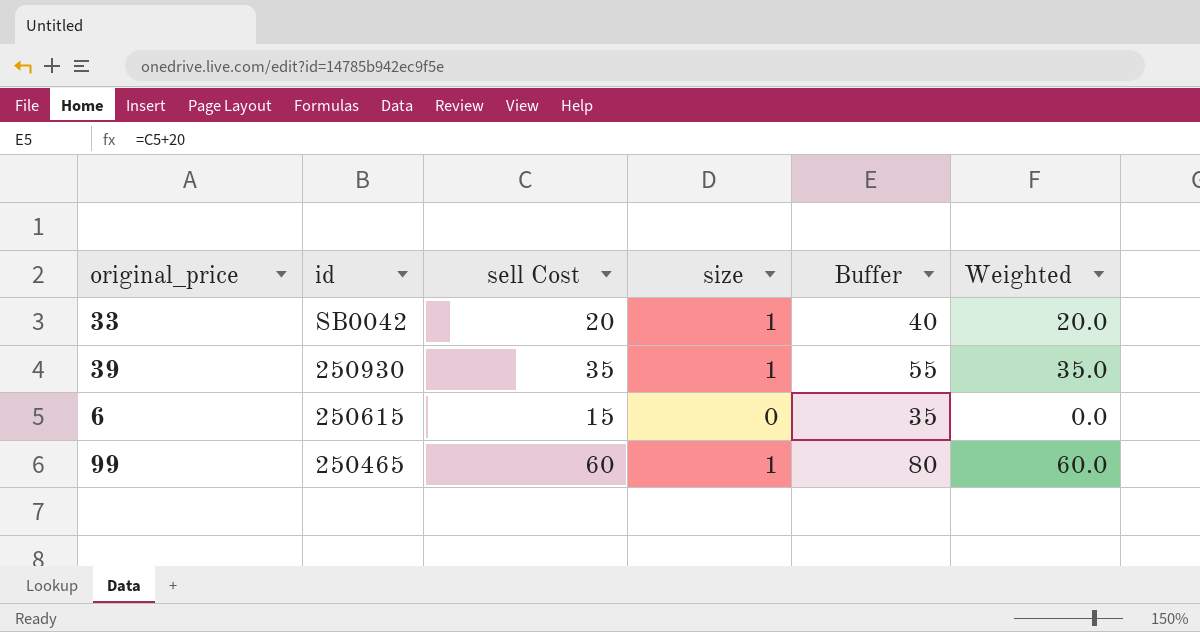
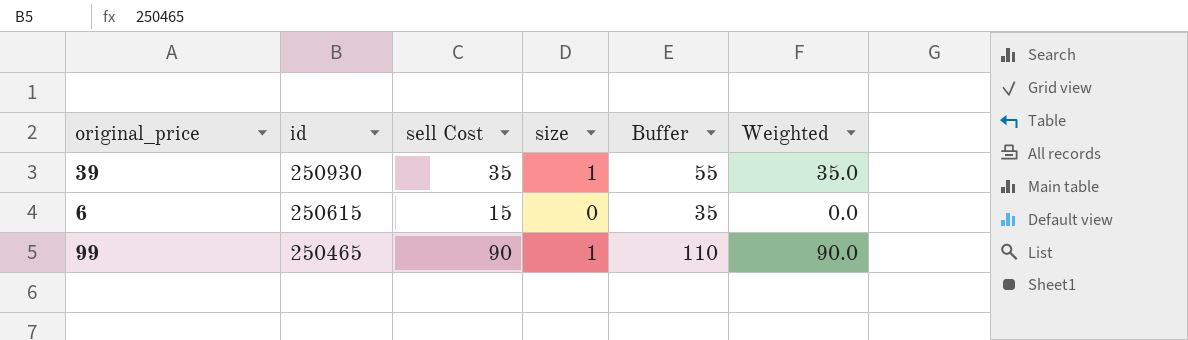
row 33: SB0042 | 20 | 1 | 40 | 20.0 -> none
99 | sell Cost: 60 -> 90
99 | Buffer: 80 -> 110
99 | Weighted: 60.0 -> 90.0

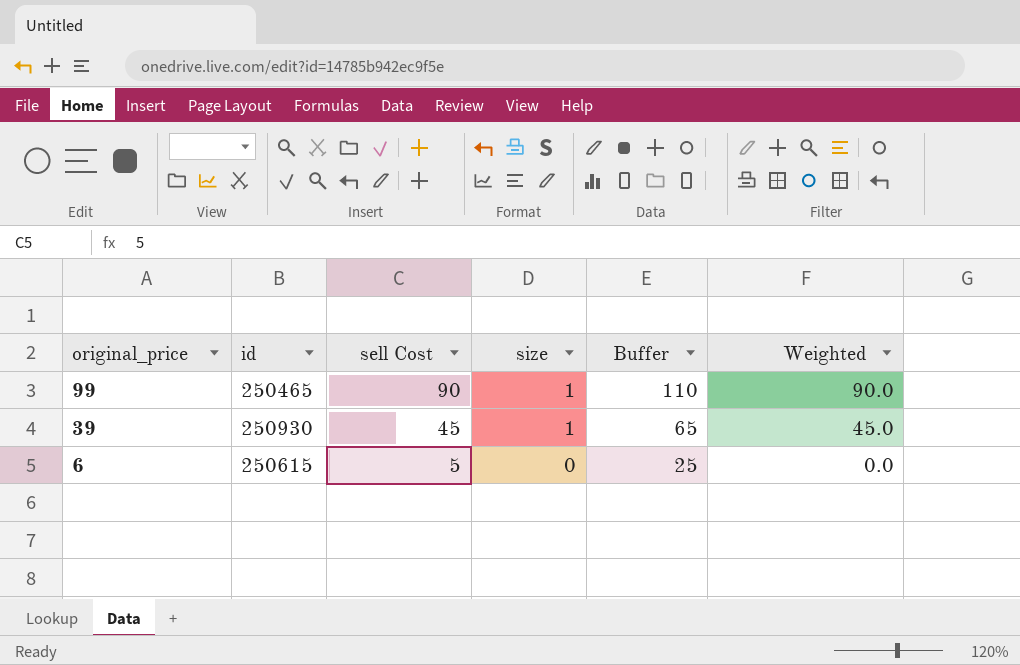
row order: id descending -> original_price descending
39 | sell Cost: 35 -> 45
39 | Buffer: 55 -> 65
39 | Weighted: 35.0 -> 45.0
6 | sell Cost: 15 -> 5
6 | Buffer: 35 -> 25

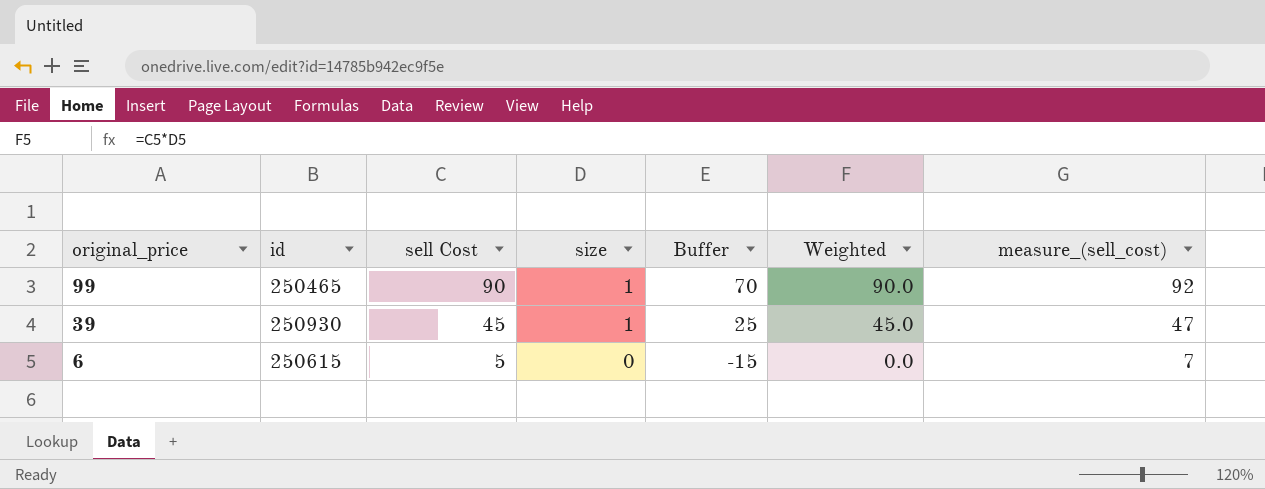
column Buffer | formula: [sell Cost] + 20 -> [sell Cost] - 20
column measure_(sell_cost) | formula: none -> [sell Cost] + 2

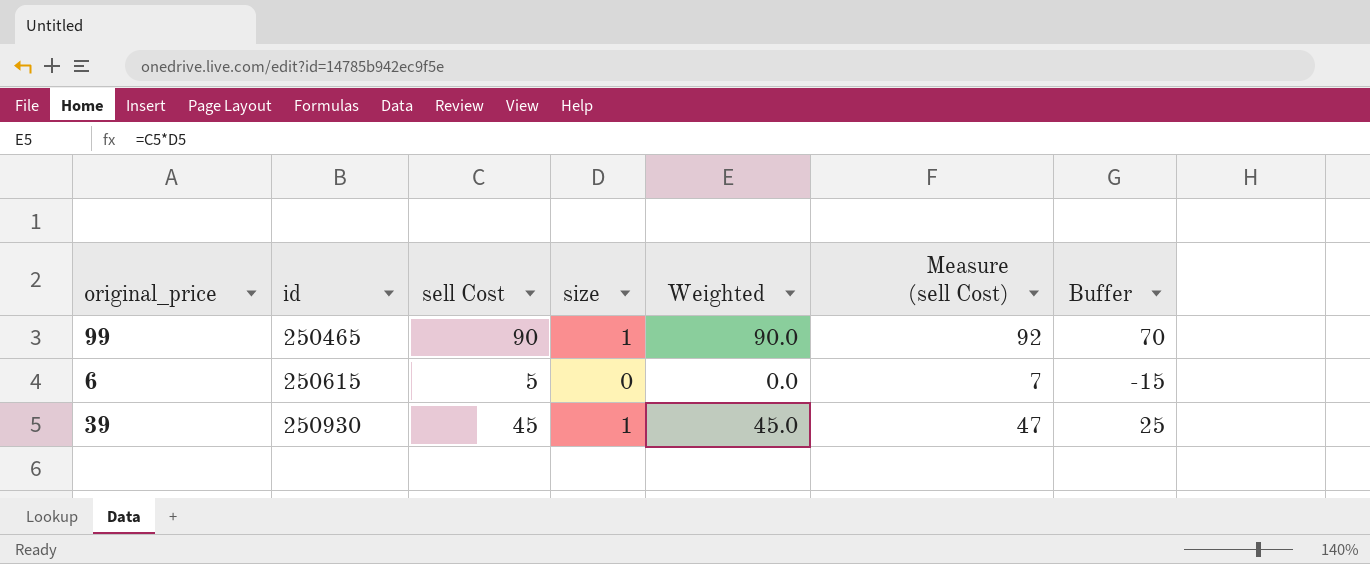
row order: original_price descending -> id ascending
column name: measure_(sell_cost) -> Measure (sell Cost)
column Buffer | position: 5 -> 7

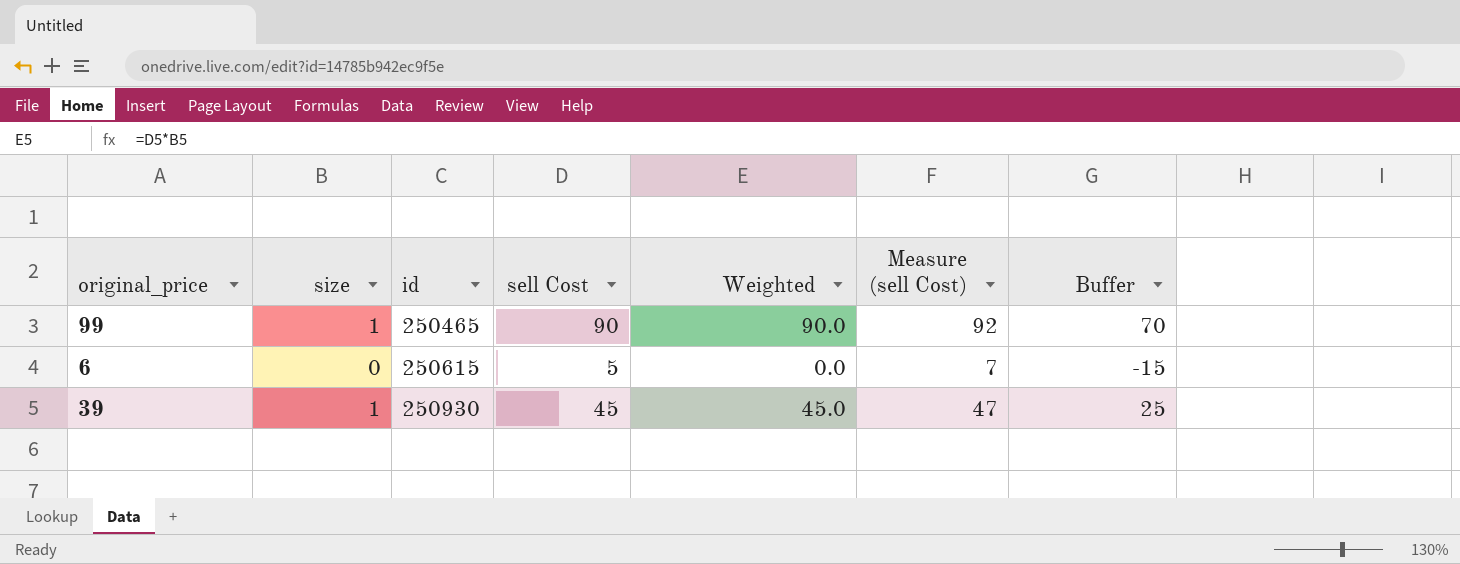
column size | position: 4 -> 2

